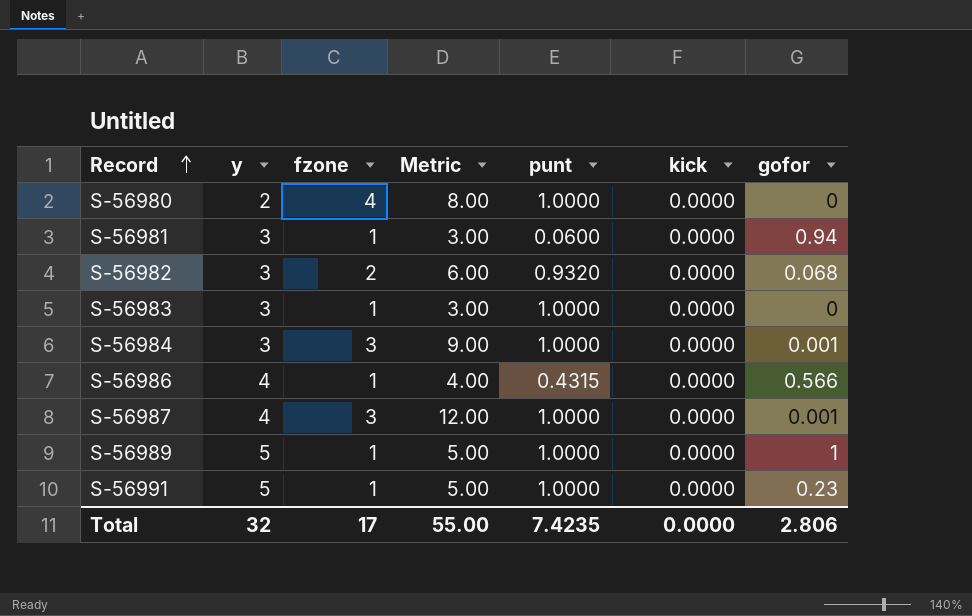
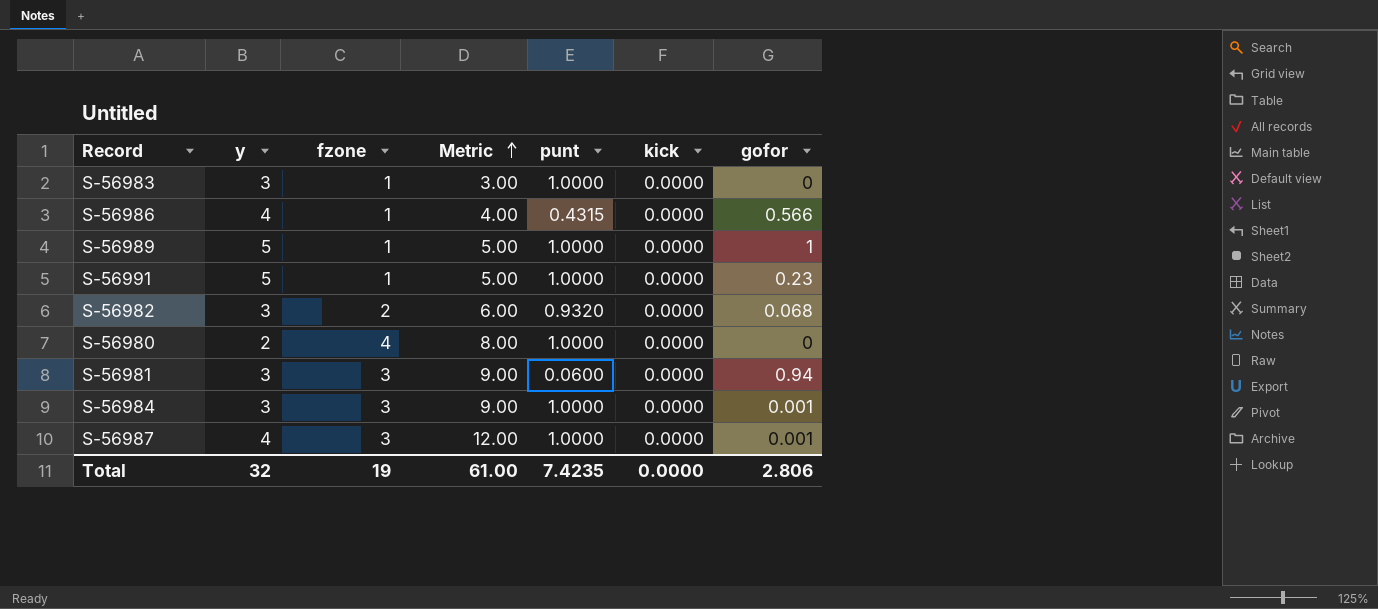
row order: Record ascending -> Metric ascending
S-56981 | fzone: 1 -> 3
S-56981 | Metric: 3.00 -> 9.00
Total | fzone: 17 -> 19
Total | Metric: 55.00 -> 61.00

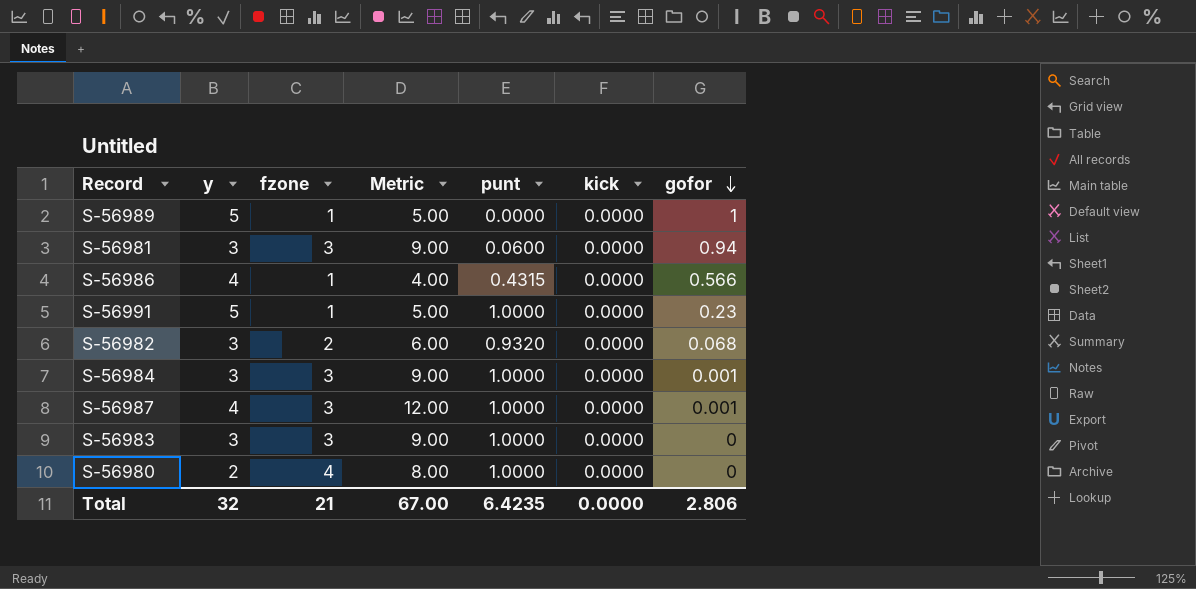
row order: Metric ascending -> gofor descending
S-56989 | punt: 1.0000 -> 0.0000
S-56983 | fzone: 1 -> 3
S-56983 | Metric: 3.00 -> 9.00
Total | fzone: 19 -> 21
Total | Metric: 61.00 -> 67.00
Total | punt: 7.4235 -> 6.4235

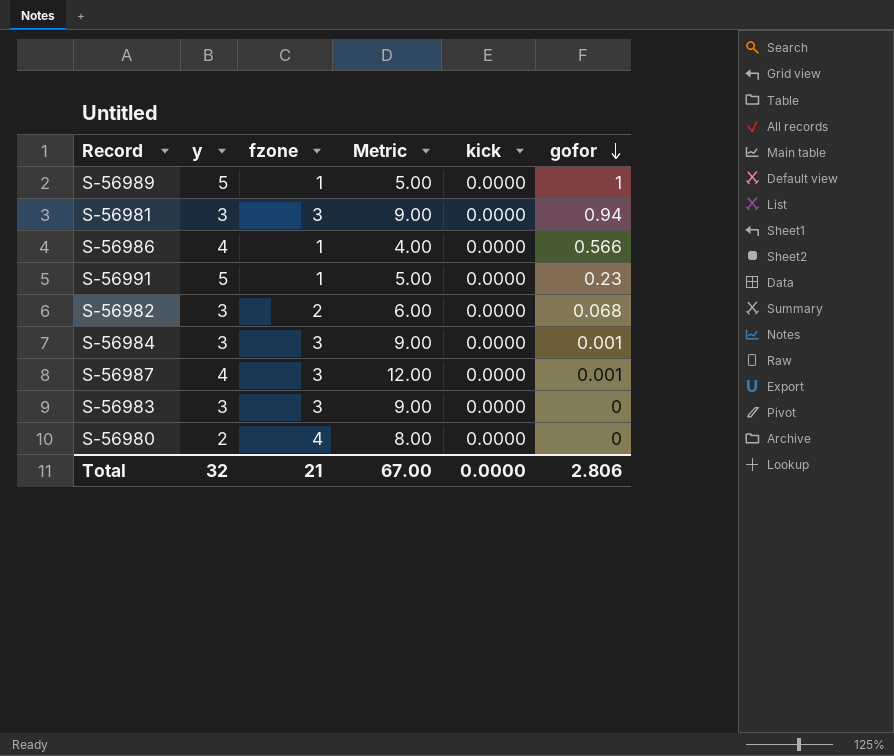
column punt | position: 5 -> none

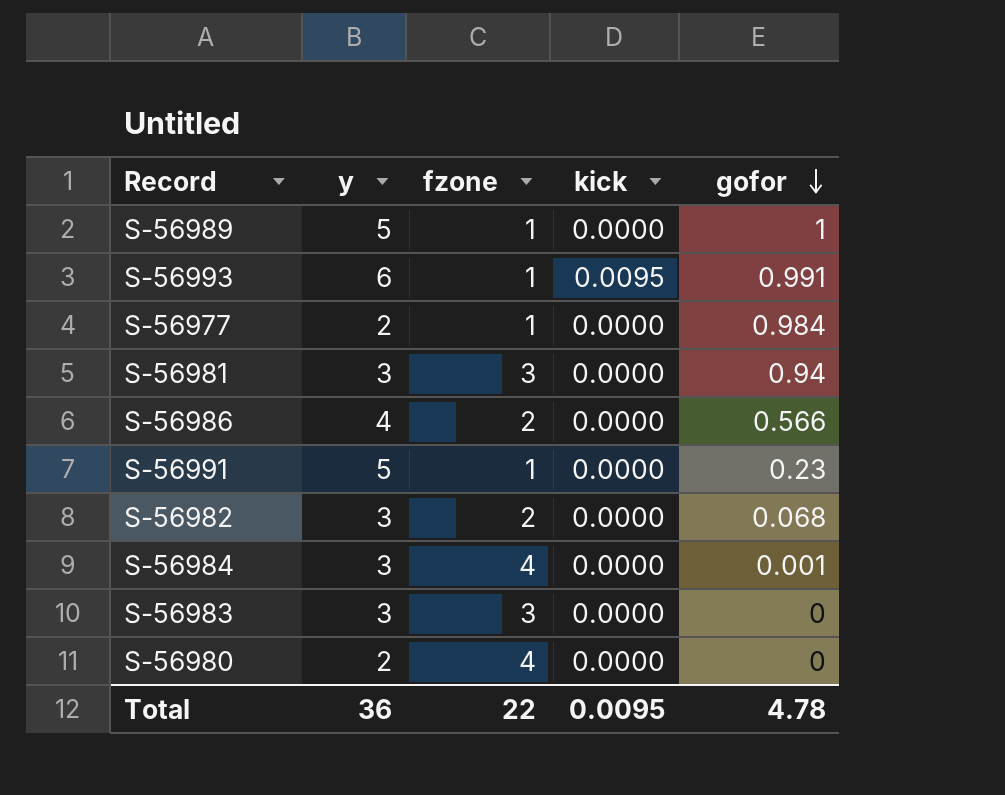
column Metric | formula: [y] * [fzone] -> none
row S-56987: 4 | 3 | 12.00 | 0.0000 | 0.001 -> none
row S-56993: none -> 6 | 1 | 0.0095 | 0.991
row S-56977: none -> 2 | 1 | 0.0000 | 0.984
S-56986 | fzone: 1 -> 2
S-56984 | fzone: 3 -> 4
Total | y: 32 -> 36
Total | fzone: 21 -> 22
Total | kick: 0.0000 -> 0.0095
Total | gofor: 2.806 -> 4.78

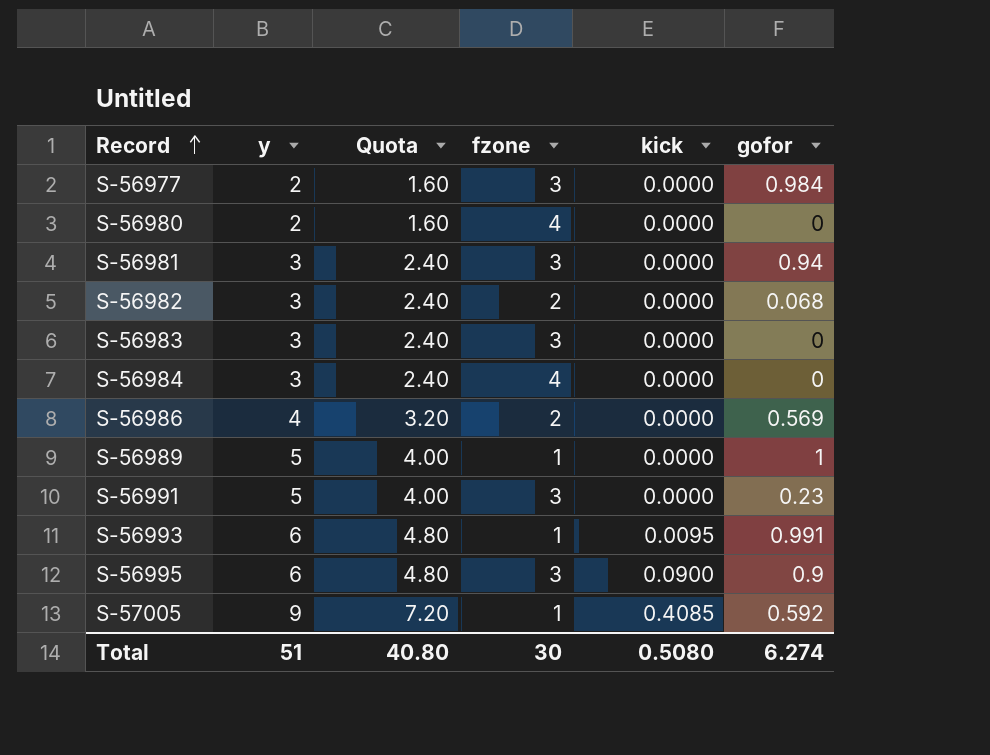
row order: gofor descending -> Record ascending
column Quota | formula: none -> [y] * 0.8
S-56977 | fzone: 1 -> 3
S-56984 | gofor: 0.001 -> 0
S-56986 | gofor: 0.566 -> 0.569
S-56991 | fzone: 1 -> 3
row S-56995: none -> 6 | 4.80 | 3 | 0.0900 | 0.9
row S-57005: none -> 9 | 7.20 | 1 | 0.4085 | 0.592
Total | y: 36 -> 51
Total | fzone: 22 -> 30
Total | kick: 0.0095 -> 0.5080
Total | gofor: 4.78 -> 6.274

